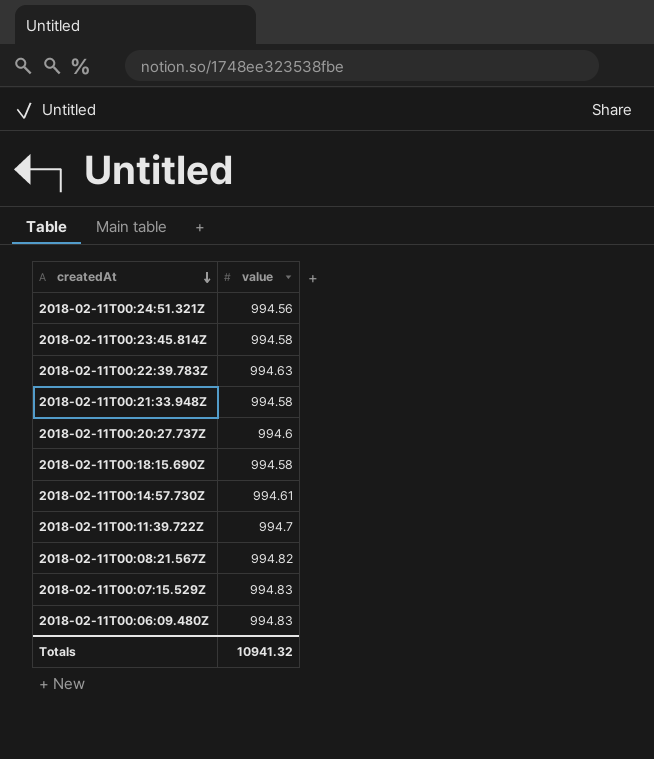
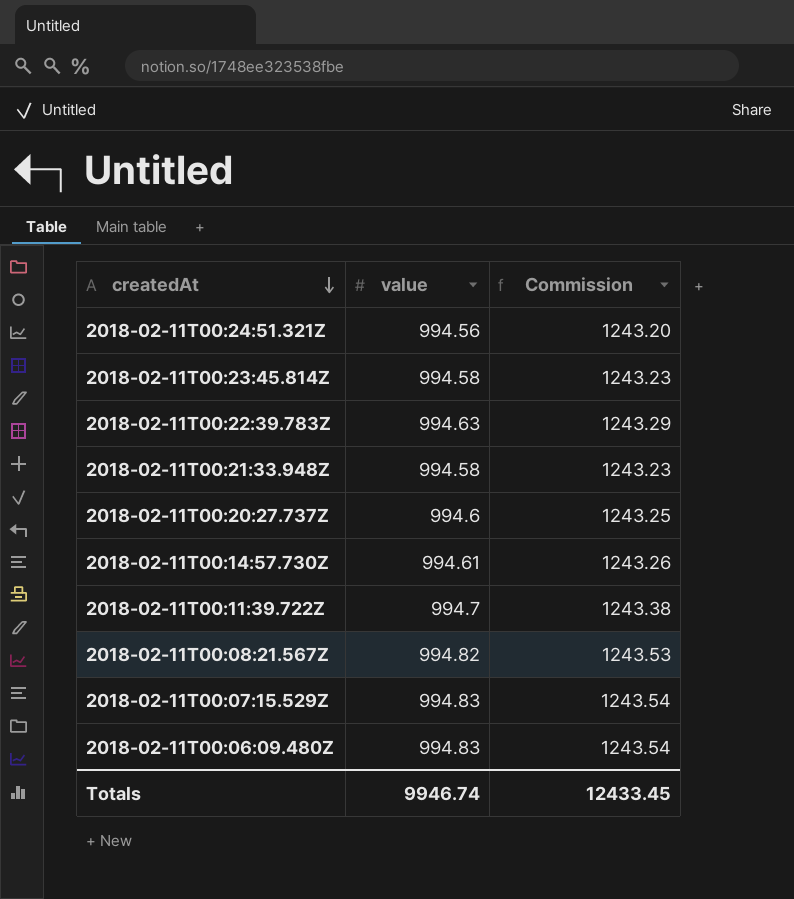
column Commission | formula: none -> [value] * 1.25
row 2018-02-11T00:18:15.690Z: 994.58 -> none
Totals | value: 10941.32 -> 9946.74

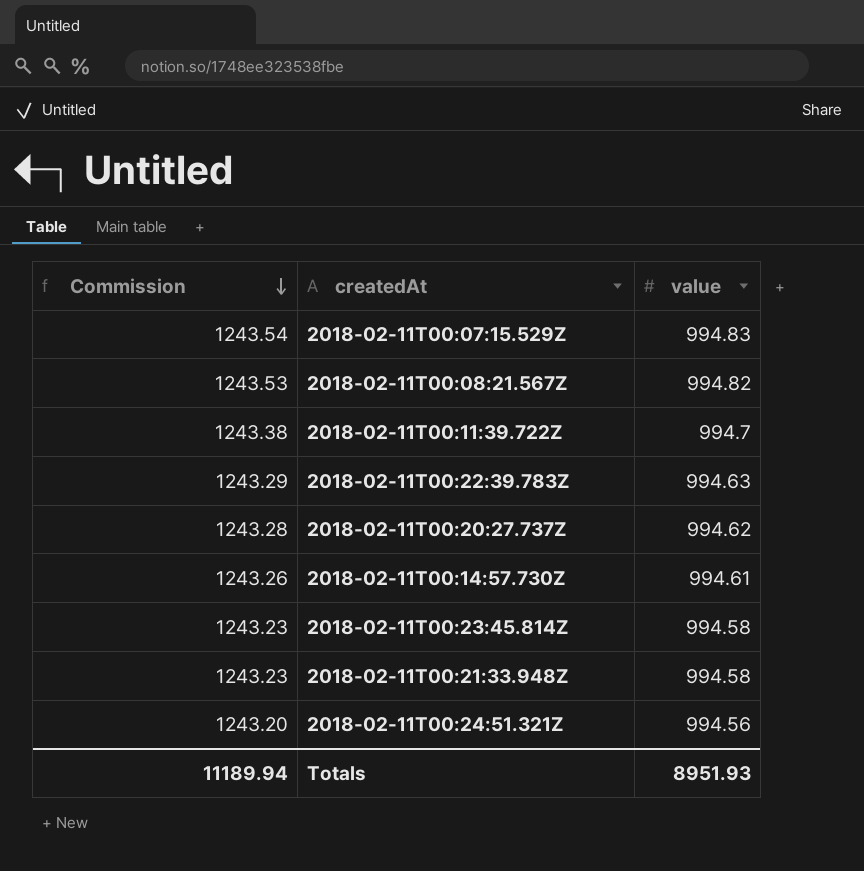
row order: createdAt descending -> Commission descending
column Commission | position: 3 -> 1
row 2018-02-11T00:06:09.480Z: 994.83 | 1243.54 -> none
2018-02-11T00:20:27.737Z | Commission: 1243.25 -> 1243.28
2018-02-11T00:20:27.737Z | value: 994.6 -> 994.62
Totals | Commission: 12433.45 -> 11189.94
Totals | value: 9946.74 -> 8951.93

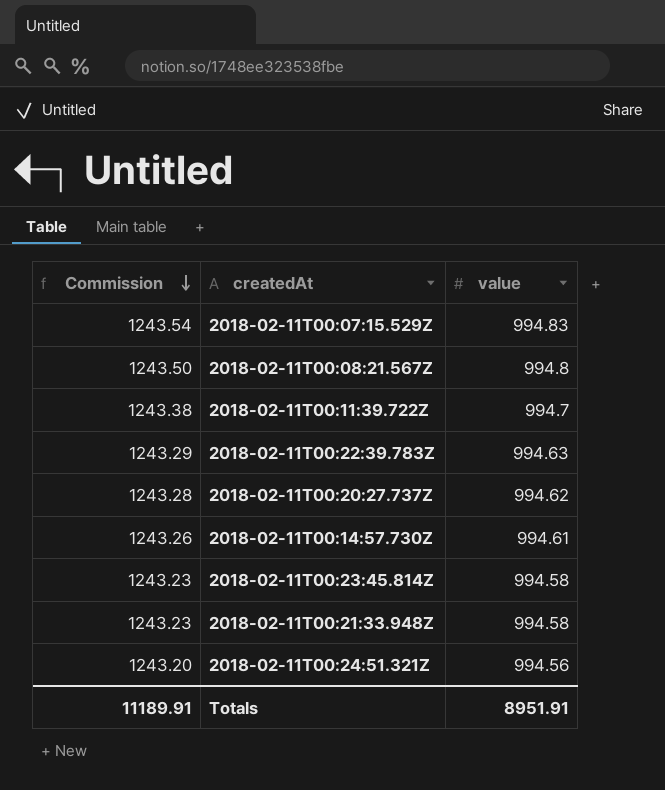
2018-02-11T00:08:21.567Z | Commission: 1243.53 -> 1243.50
2018-02-11T00:08:21.567Z | value: 994.82 -> 994.8
Totals | Commission: 11189.94 -> 11189.91
Totals | value: 8951.93 -> 8951.91

